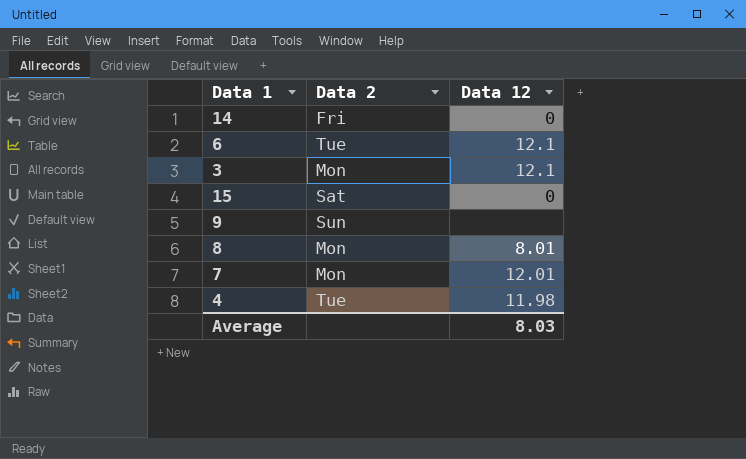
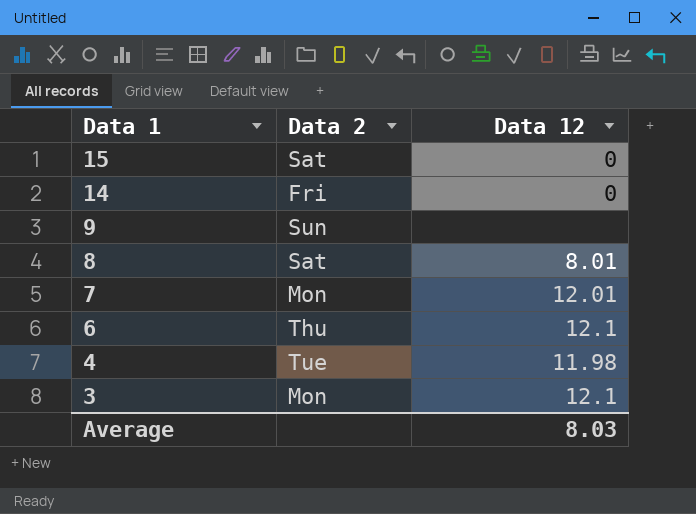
row order: none -> Data 1 descending
8 | Data 2: Mon -> Sat
6 | Data 2: Tue -> Thu

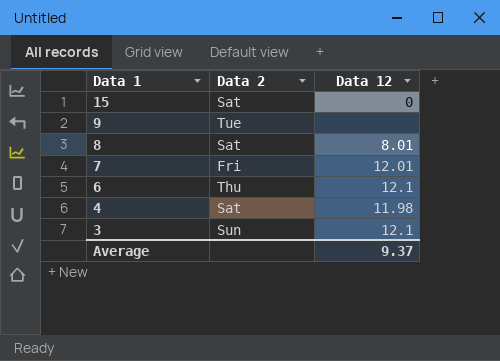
row 14: Fri | 0 -> none
9 | Data 2: Sun -> Tue
7 | Data 2: Mon -> Fri
4 | Data 2: Tue -> Sat
3 | Data 2: Mon -> Sun
Average | Data 12: 8.03 -> 9.37

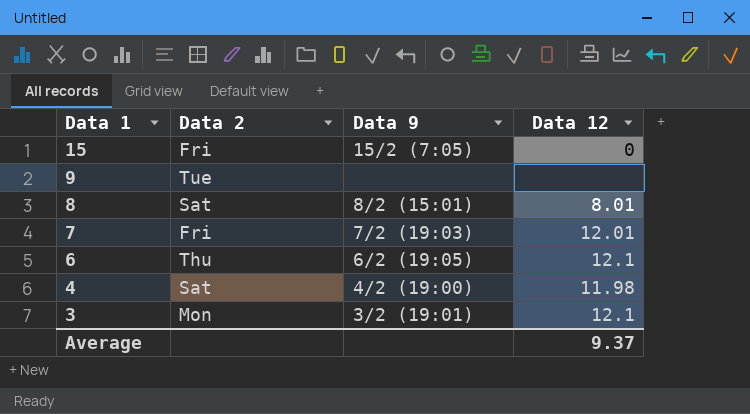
column Data 9 | position: none -> 3
15 | Data 2: Sat -> Fri
3 | Data 2: Sun -> Mon

